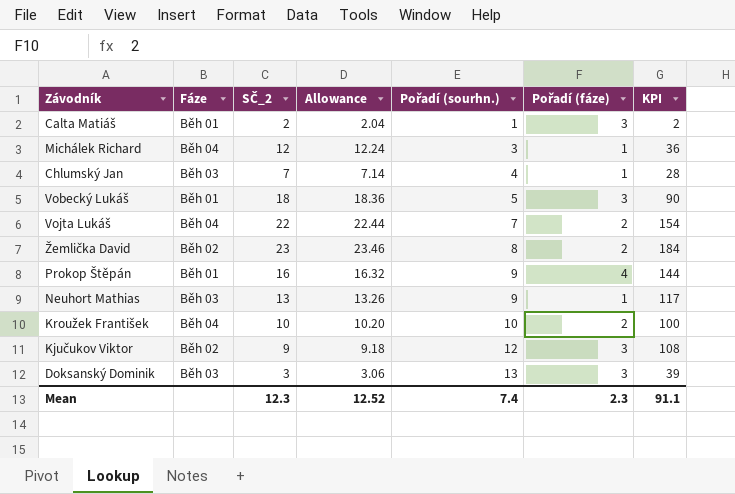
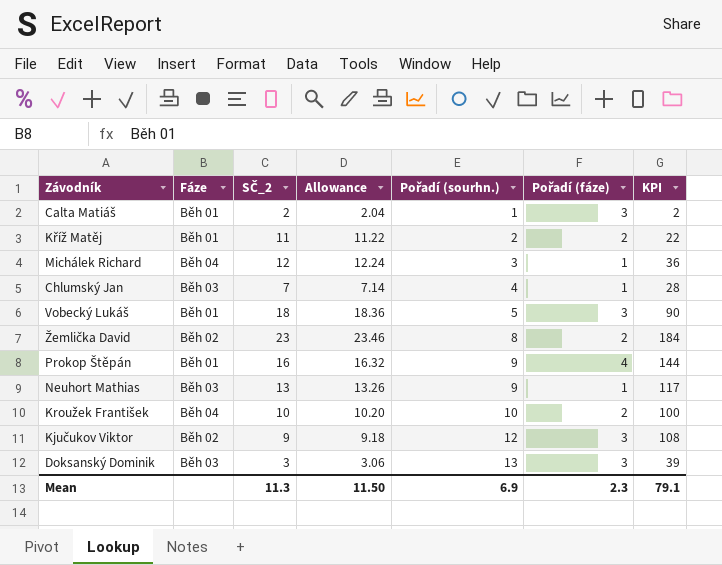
row Vojta Lukáš: Běh 04 | 22 | 22.44 | 7 | 2 | 154 -> none
row Kříž Matěj: none -> Běh 01 | 11 | 11.22 | 2 | 2 | 22
Mean | SČ_2: 12.3 -> 11.3
Mean | Allowance: 12.52 -> 11.50
Mean | Pořadí (sourhn.): 7.4 -> 6.9
Mean | KPI: 91.1 -> 79.1

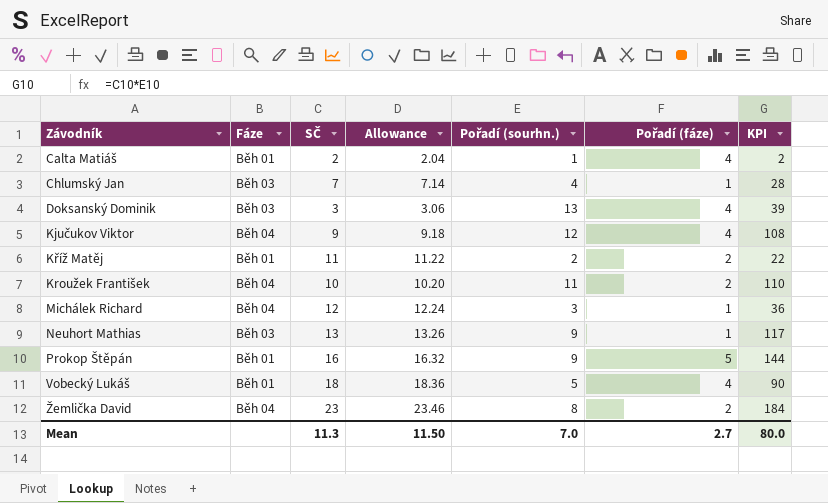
row order: Pořadí (sourhn.) ascending -> Závodník ascending
column name: SČ_2 -> SČ
Calta Matiáš | Pořadí (fáze): 3 -> 4
Doksanský Dominik | Pořadí (fáze): 3 -> 4
Kjučukov Viktor | Fáze: Běh 02 -> Běh 04
Kjučukov Viktor | Pořadí (fáze): 3 -> 4
Kroužek František | Pořadí (sourhn.): 10 -> 11
Kroužek František | KPI: 100 -> 110
Prokop Štěpán | Pořadí (fáze): 4 -> 5
Vobecký Lukáš | Pořadí (fáze): 3 -> 4
Žemlička David | Fáze: Běh 02 -> Běh 04
Mean | Pořadí (sourhn.): 6.9 -> 7.0
Mean | Pořadí (fáze): 2.3 -> 2.7
Mean | KPI: 79.1 -> 80.0

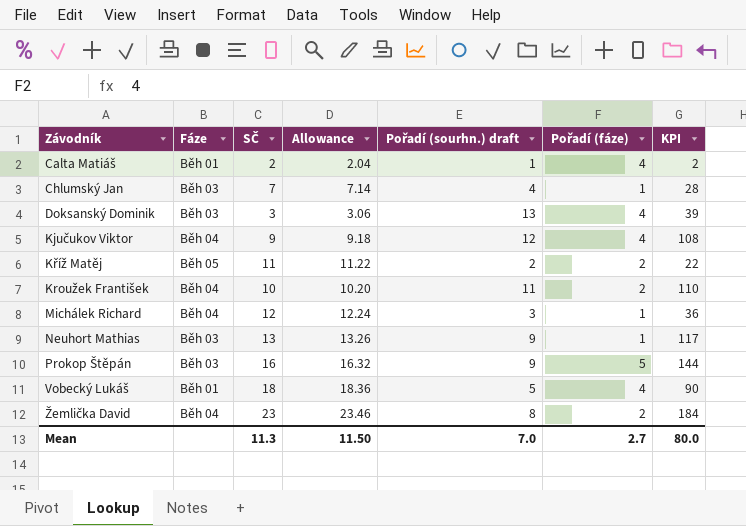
column name: Pořadí (sourhn.) -> Pořadí (sourhn.) draft
Kříž Matěj | Fáze: Běh 01 -> Běh 05
Prokop Štěpán | Fáze: Běh 01 -> Běh 03

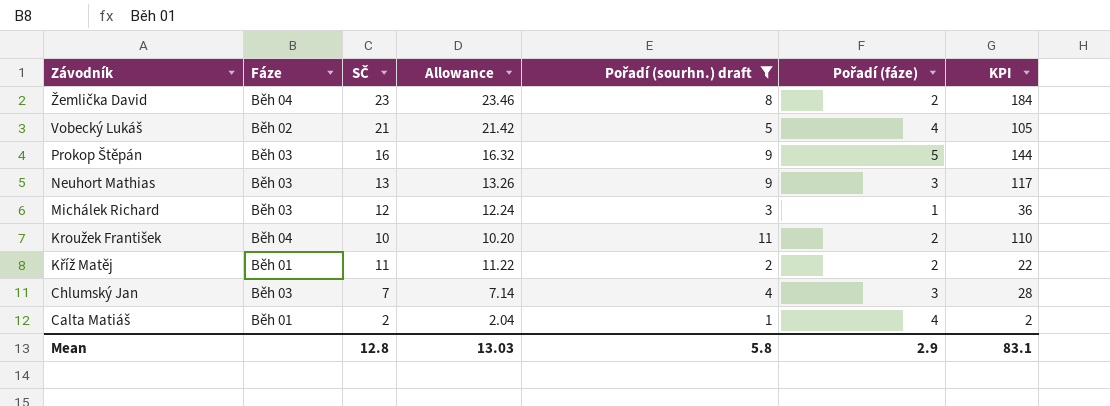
filter: none -> Pořadí (sourhn.) draft <= 11
row order: Závodník ascending -> Závodník descending
Vobecký Lukáš | Fáze: Běh 01 -> Běh 02
Vobecký Lukáš | SČ: 18 -> 21
Vobecký Lukáš | Allowance: 18.36 -> 21.42
Vobecký Lukáš | KPI: 90 -> 105
Neuhort Mathias | Pořadí (fáze): 1 -> 3
Michálek Richard | Fáze: Běh 04 -> Běh 03
Kříž Matěj | Fáze: Běh 05 -> Běh 01
Chlumský Jan | Pořadí (fáze): 1 -> 3
Mean | SČ: 11.3 -> 12.8
Mean | Allowance: 11.50 -> 13.03
Mean | Pořadí (sourhn.) draft: 7.0 -> 5.8
Mean | Pořadí (fáze): 2.7 -> 2.9
Mean | KPI: 80.0 -> 83.1

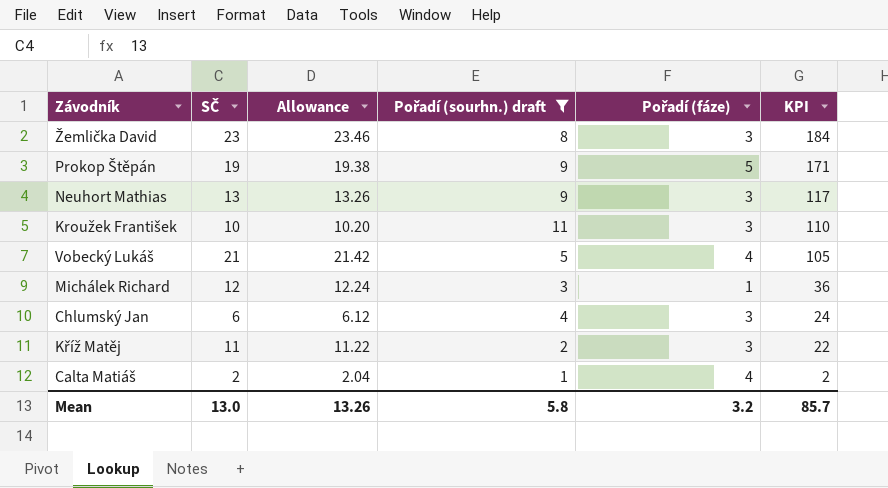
row order: Závodník descending -> KPI descending
column Fáze | position: 2 -> none
Žemlička David | Pořadí (fáze): 2 -> 3
Prokop Štěpán | SČ: 16 -> 19
Prokop Štěpán | Allowance: 16.32 -> 19.38
Prokop Štěpán | KPI: 144 -> 171
Kroužek František | Pořadí (fáze): 2 -> 3
Chlumský Jan | SČ: 7 -> 6
Chlumský Jan | Allowance: 7.14 -> 6.12
Chlumský Jan | KPI: 28 -> 24
Kříž Matěj | Pořadí (fáze): 2 -> 3
Mean | SČ: 12.8 -> 13.0
Mean | Allowance: 13.03 -> 13.26
Mean | Pořadí (fáze): 2.9 -> 3.2
Mean | KPI: 83.1 -> 85.7

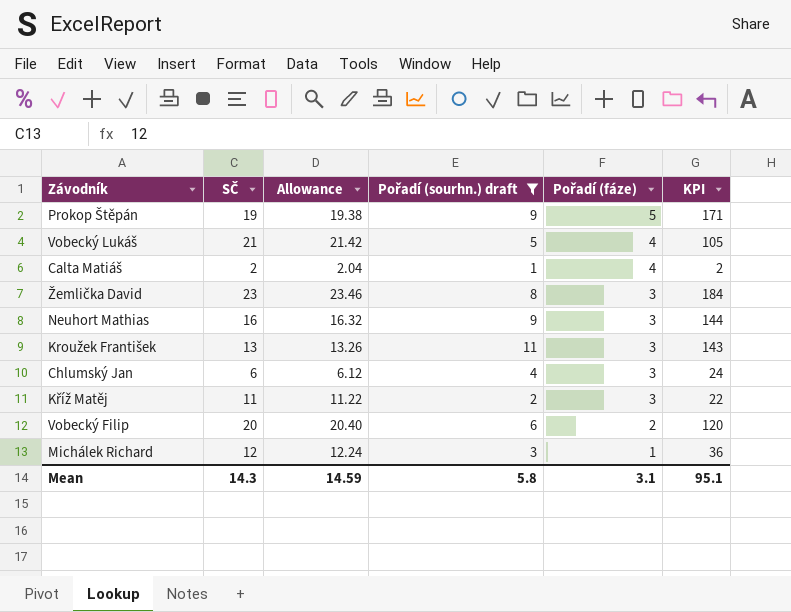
row order: KPI descending -> Pořadí (fáze) descending
Neuhort Mathias | SČ: 13 -> 16
Neuhort Mathias | Allowance: 13.26 -> 16.32
Neuhort Mathias | KPI: 117 -> 144
Kroužek František | SČ: 10 -> 13
Kroužek František | Allowance: 10.20 -> 13.26
Kroužek František | KPI: 110 -> 143
row Vobecký Filip: none -> 20 | 20.40 | 6 | 2 | 120
Mean | SČ: 13.0 -> 14.3
Mean | Allowance: 13.26 -> 14.59
Mean | Pořadí (fáze): 3.2 -> 3.1
Mean | KPI: 85.7 -> 95.1

